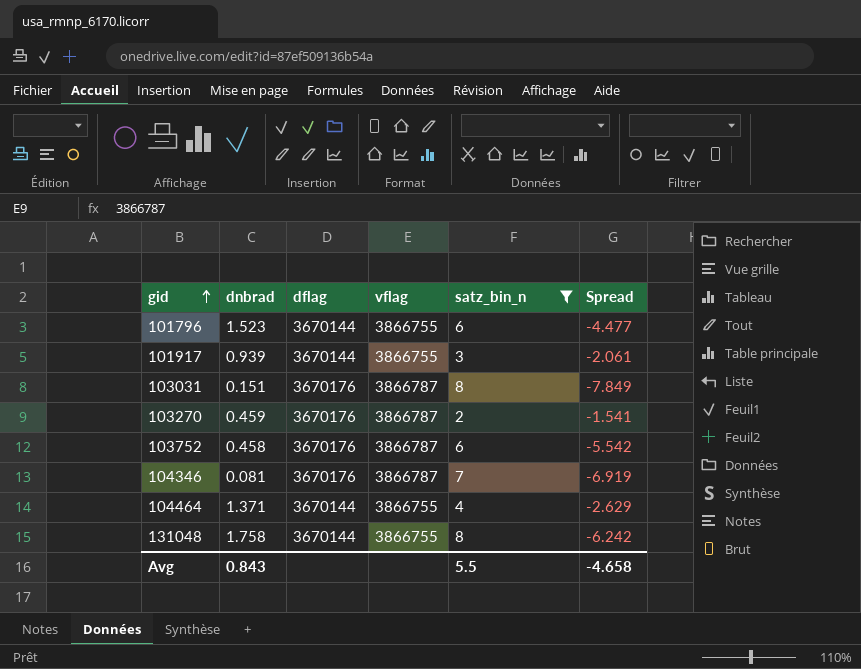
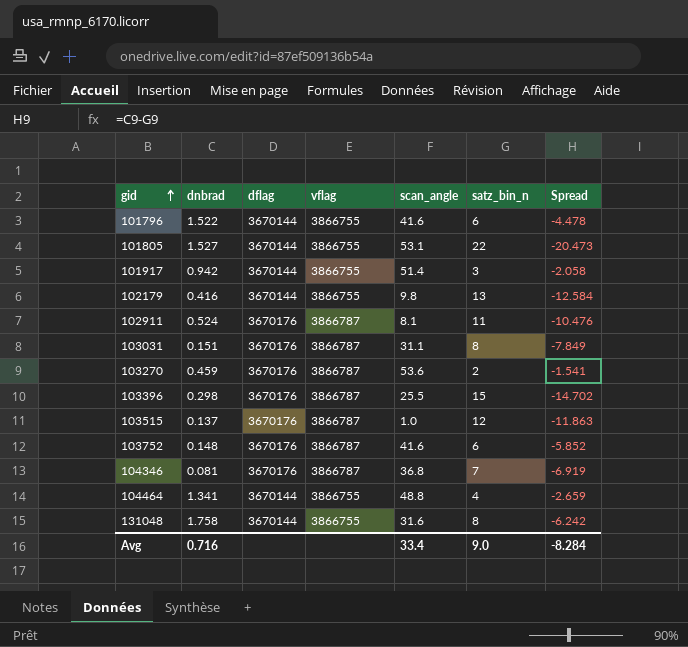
filter: satz_bin_n <= 8 -> none
column scan_angle | position: none -> 5
101796 | dnbrad: 1.523 -> 1.522
101796 | Spread: -4.477 -> -4.478
101917 | dnbrad: 0.939 -> 0.942
101917 | Spread: -2.061 -> -2.058
103752 | dnbrad: 0.458 -> 0.148
103752 | Spread: -5.542 -> -5.852
104464 | dnbrad: 1.371 -> 1.341
104464 | Spread: -2.629 -> -2.659
Avg | dnbrad: 0.843 -> 0.716
Avg | satz_bin_n: 5.5 -> 9.0
Avg | Spread: -4.658 -> -8.284

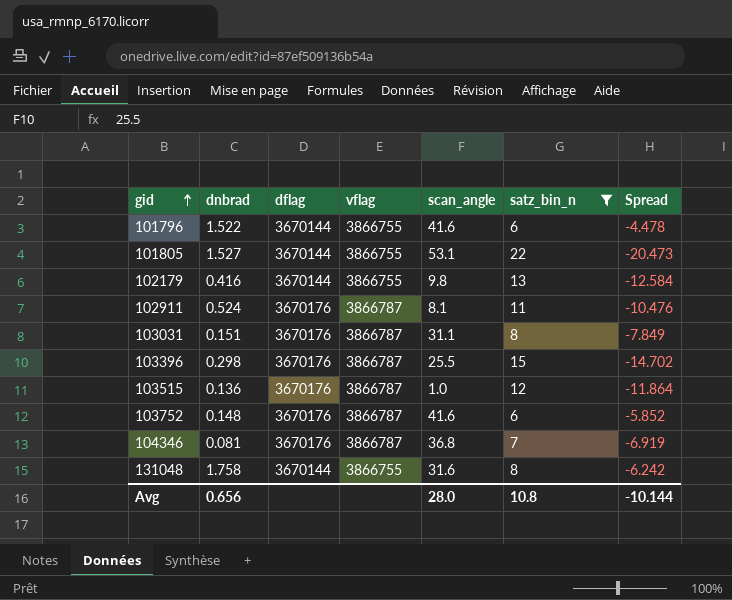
filter: none -> satz_bin_n >= 6
103515 | dnbrad: 0.137 -> 0.136
103515 | Spread: -11.863 -> -11.864
Avg | dnbrad: 0.716 -> 0.656
Avg | scan_angle: 33.4 -> 28.0
Avg | satz_bin_n: 9.0 -> 10.8
Avg | Spread: -8.284 -> -10.144

